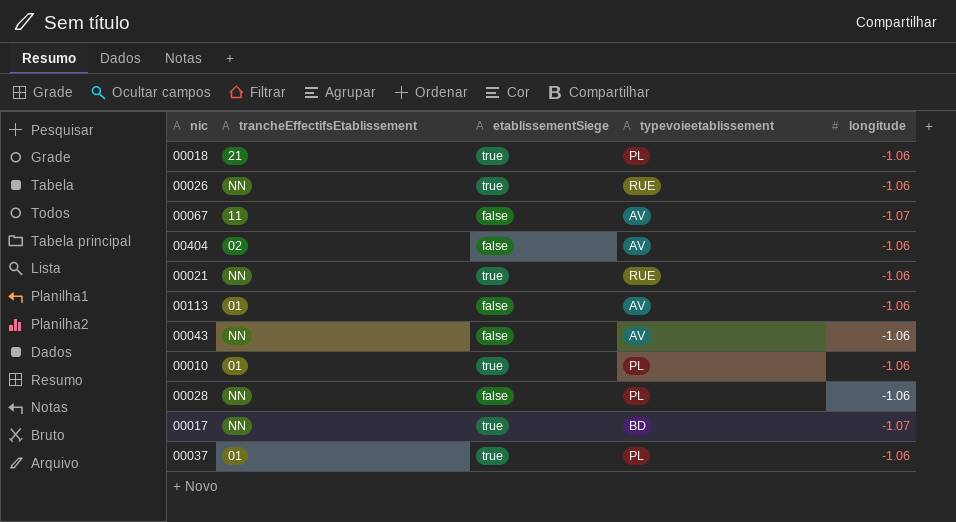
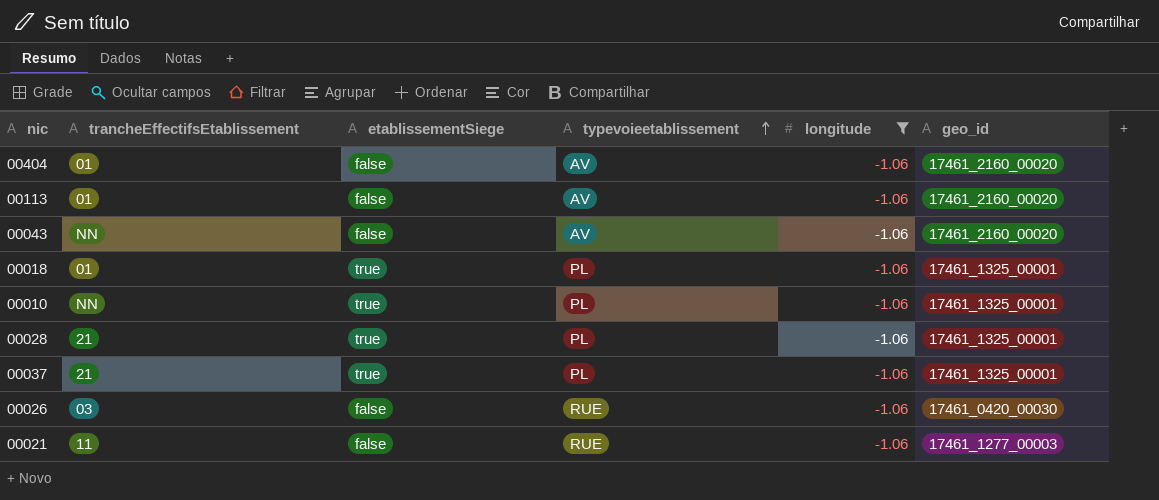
filter: none -> longitude = -1.06
row order: none -> typevoieetablissement ascending
column geo_id | position: none -> 6
00404 | trancheEffectifsEtablissement: 02 -> 01
00018 | trancheEffectifsEtablissement: 21 -> 01
00010 | trancheEffectifsEtablissement: 01 -> NN
00028 | trancheEffectifsEtablissement: NN -> 21
00028 | etablissementSiege: false -> true
00037 | trancheEffectifsEtablissement: 01 -> 21
00026 | trancheEffectifsEtablissement: NN -> 03
00026 | etablissementSiege: true -> false
00021 | trancheEffectifsEtablissement: NN -> 11
00021 | etablissementSiege: true -> false

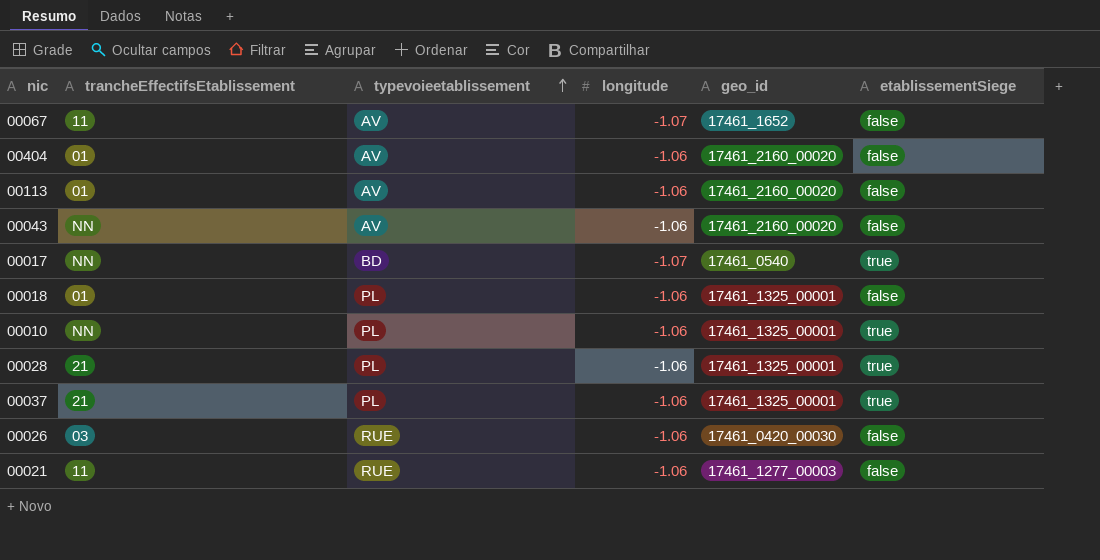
filter: longitude = -1.06 -> none
column etablissementSiege | position: 3 -> 6
00018 | etablissementSiege: true -> false

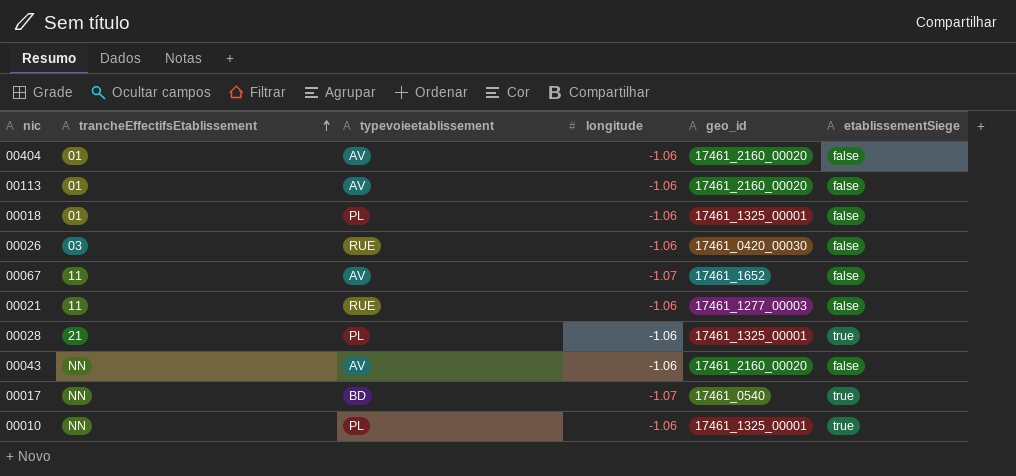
row order: typevoieetablissement ascending -> trancheEffectifsEtablissement ascending
row 00037: 21 | PL | -1.06 | 17461_1325_00001 | true -> none

